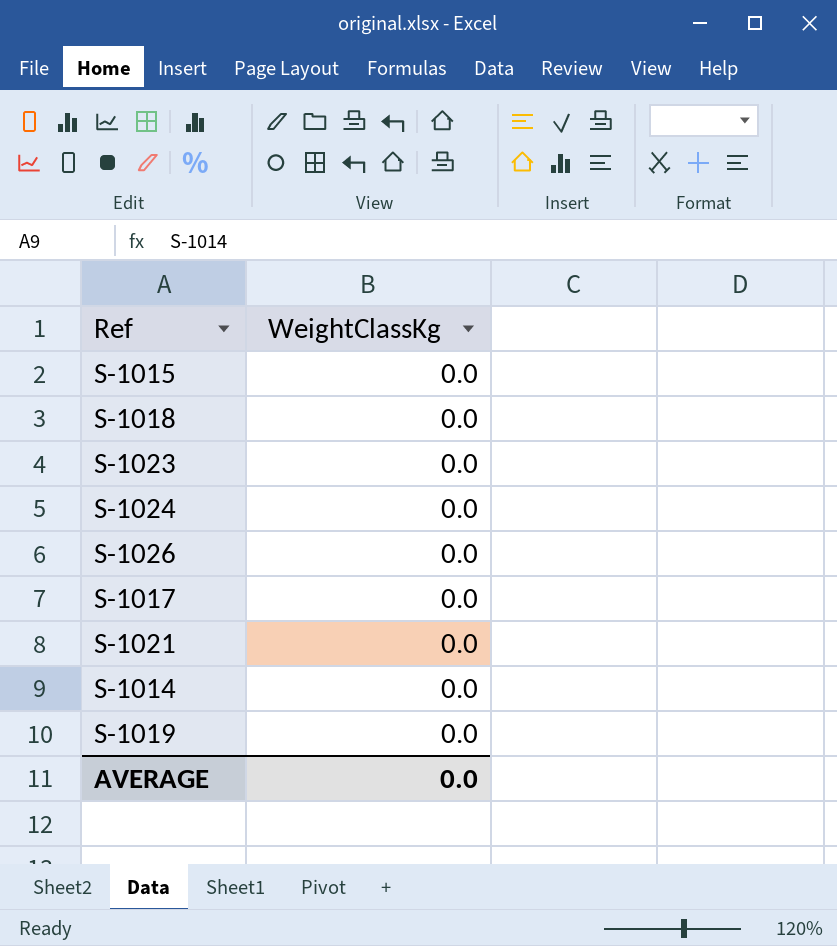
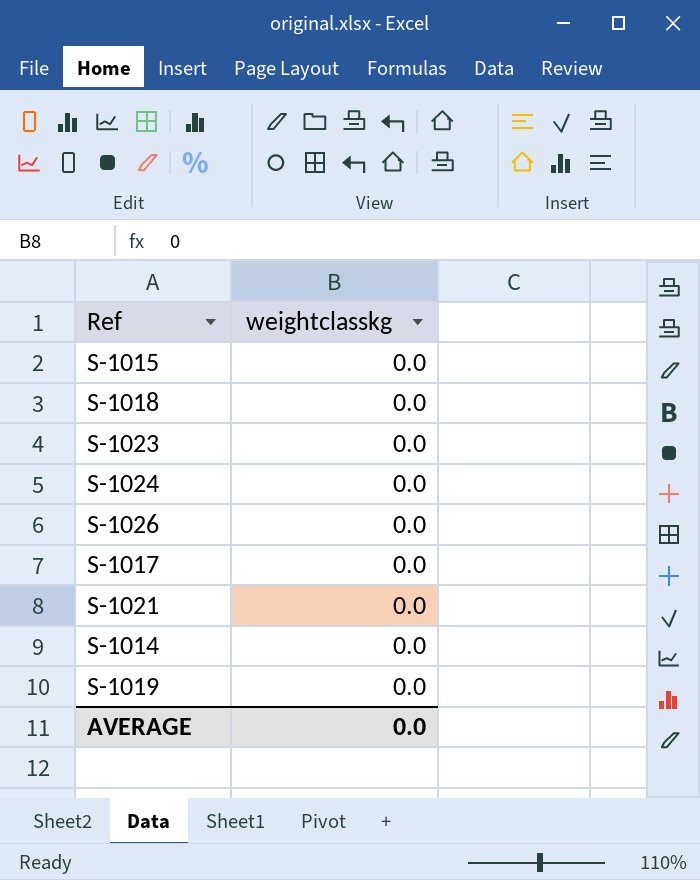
column name: WeightClassKg -> weightclasskg

